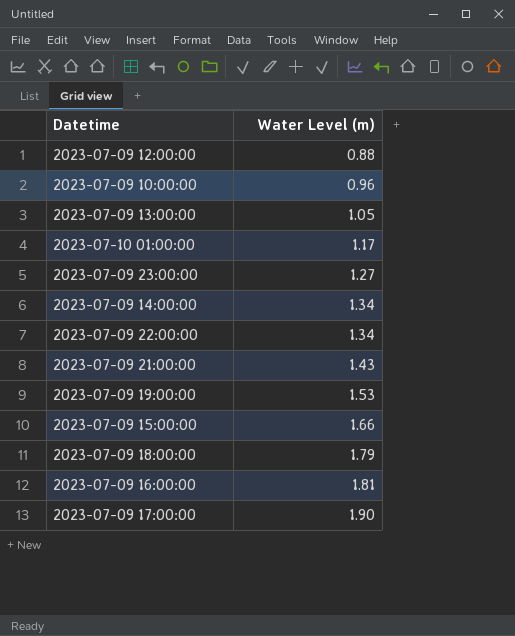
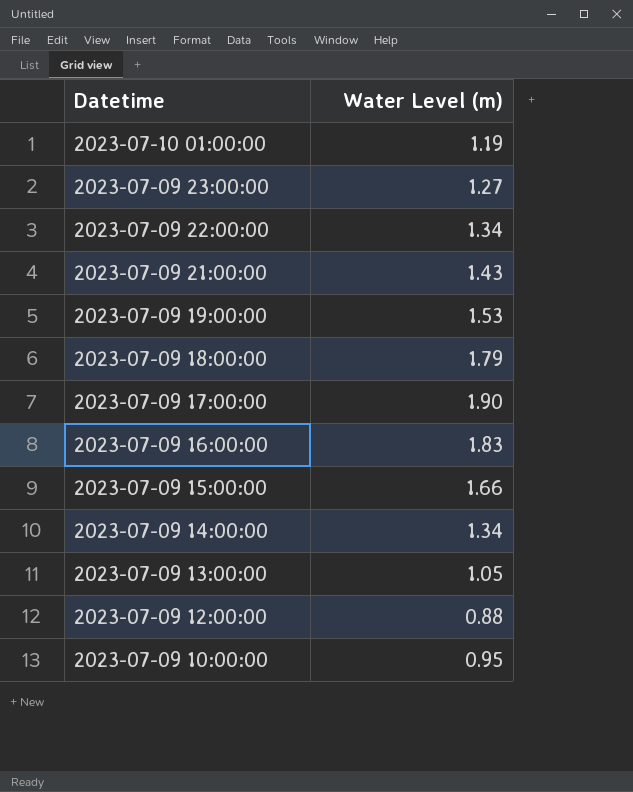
row order: Water Level (m) ascending -> Datetime descending
2023-07-10 01:00:00 | Water Level (m): 1.17 -> 1.19
2023-07-09 16:00:00 | Water Level (m): 1.81 -> 1.83
2023-07-09 10:00:00 | Water Level (m): 0.96 -> 0.95

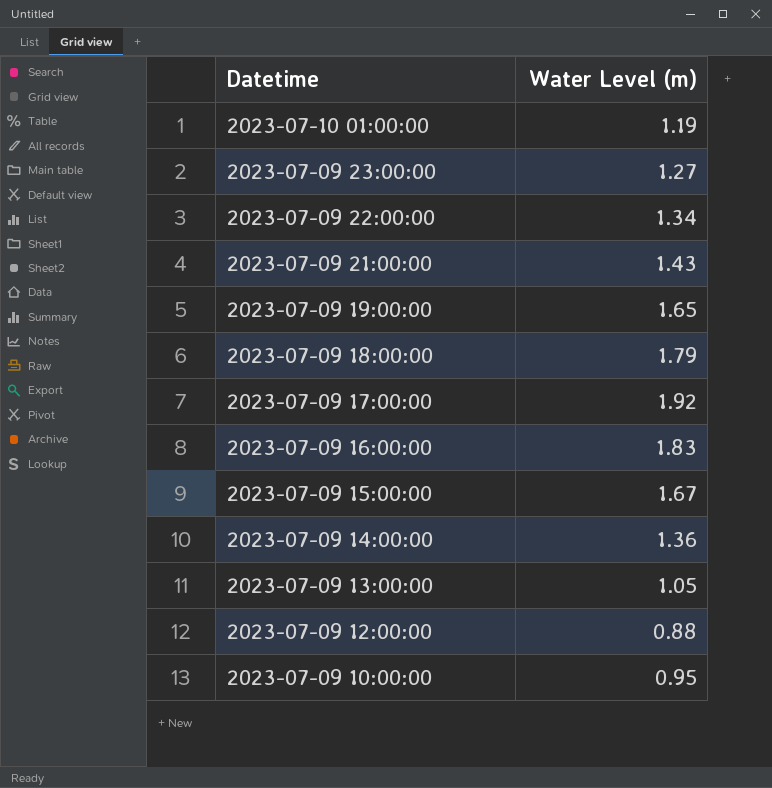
2023-07-09 19:00:00 | Water Level (m): 1.53 -> 1.65
2023-07-09 17:00:00 | Water Level (m): 1.90 -> 1.92
2023-07-09 15:00:00 | Water Level (m): 1.66 -> 1.67
2023-07-09 14:00:00 | Water Level (m): 1.34 -> 1.36

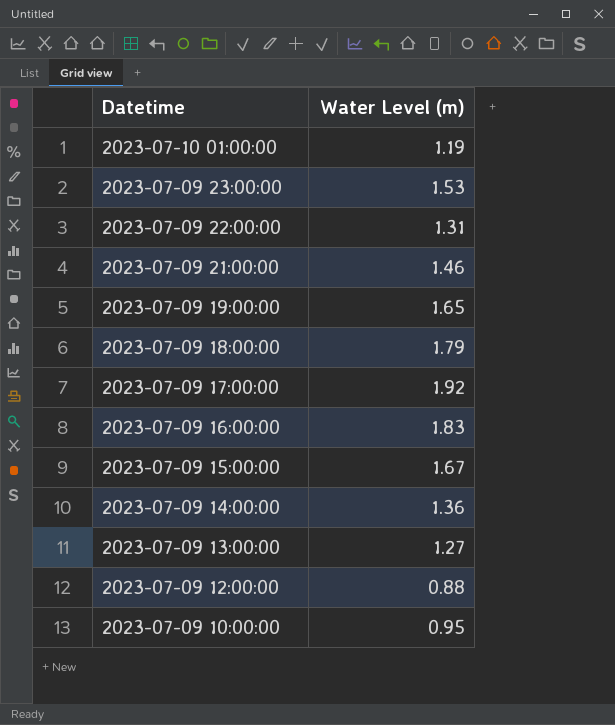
2023-07-09 23:00:00 | Water Level (m): 1.27 -> 1.53
2023-07-09 22:00:00 | Water Level (m): 1.34 -> 1.31
2023-07-09 21:00:00 | Water Level (m): 1.43 -> 1.46
2023-07-09 13:00:00 | Water Level (m): 1.05 -> 1.27

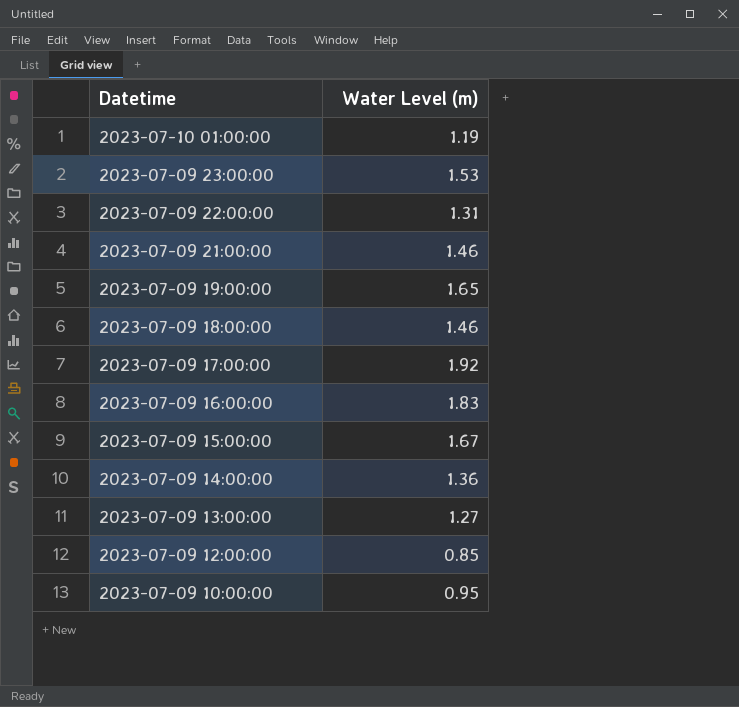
2023-07-09 18:00:00 | Water Level (m): 1.79 -> 1.46
2023-07-09 12:00:00 | Water Level (m): 0.88 -> 0.85

